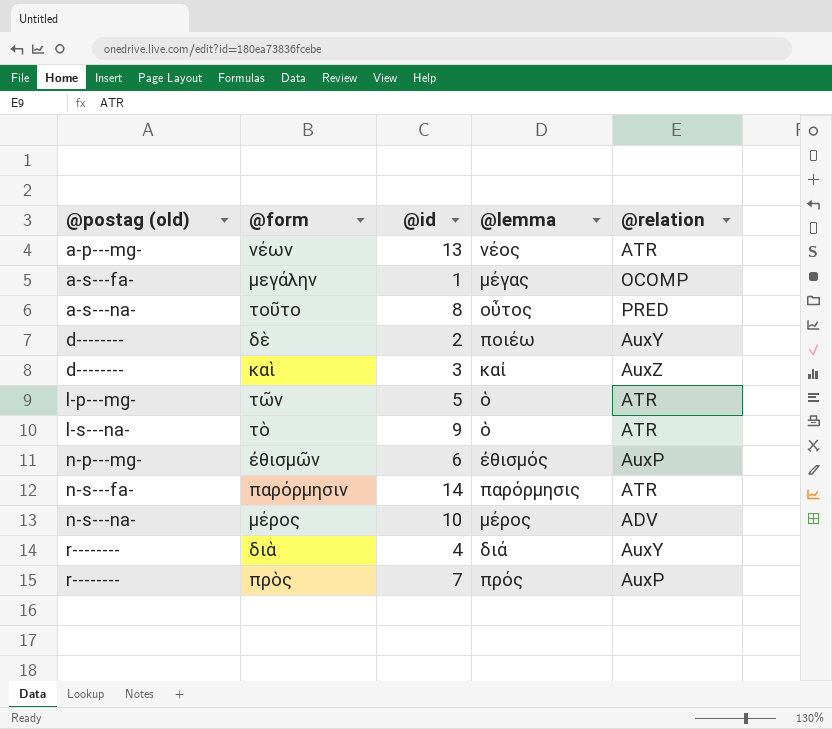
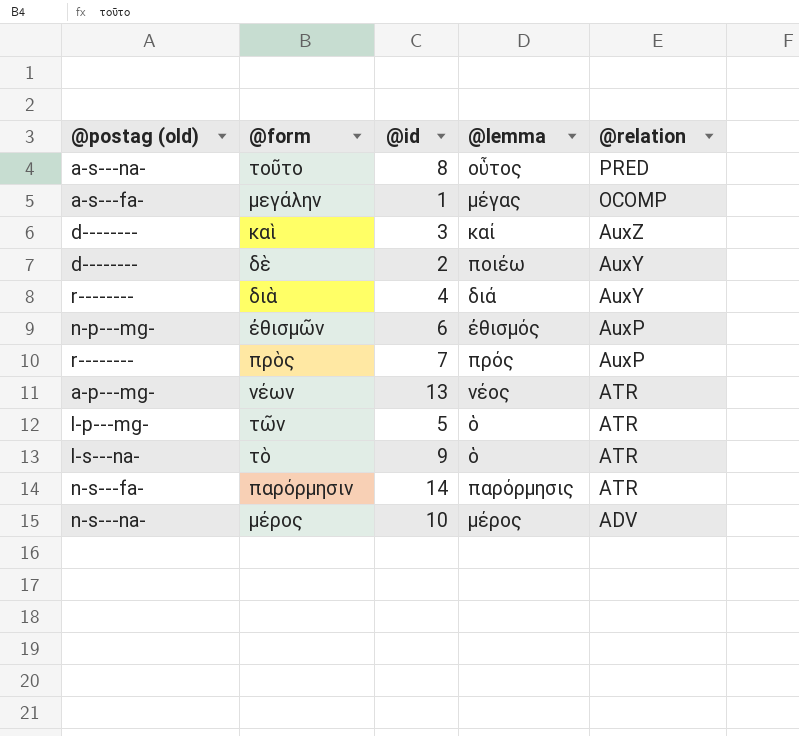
row order: @postag (old) ascending -> @relation descending

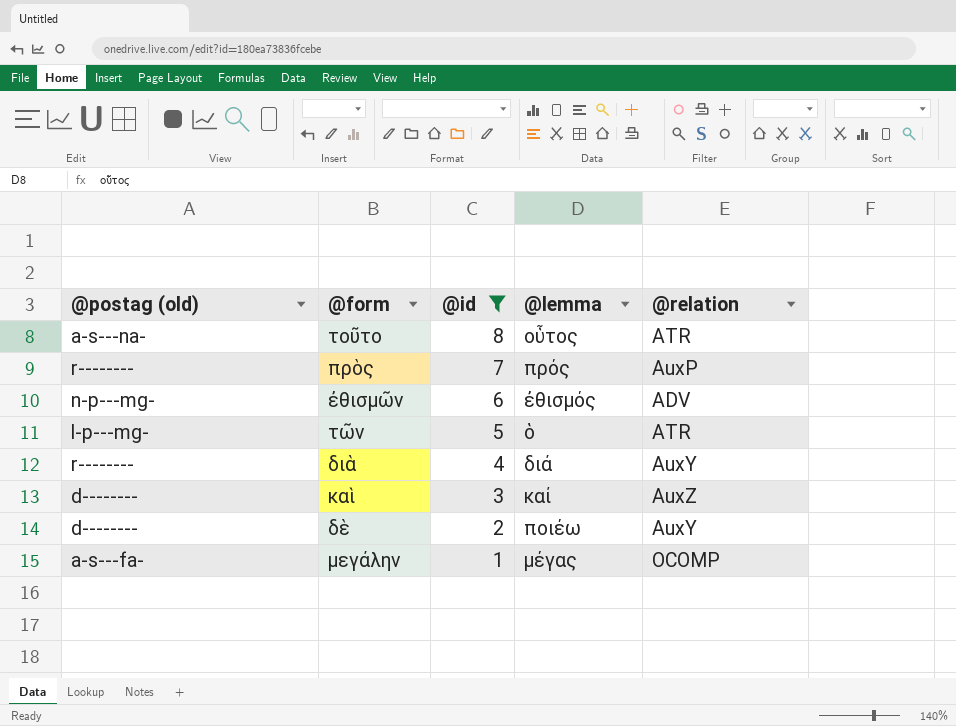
filter: none -> @id <= 8
row order: @relation descending -> @id descending
τοῦτο | @relation: PRED -> ATR
ἐθισμῶν | @relation: AuxP -> ADV

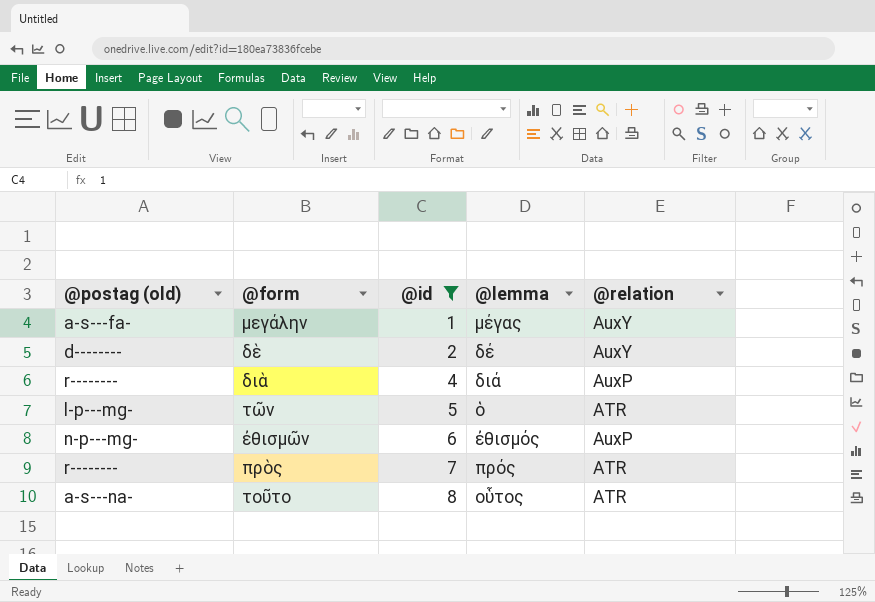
row order: @id descending -> @id ascending
row καὶ: d-------- | 3 | καί | AuxZ -> none
μεγάλην | @relation: OCOMP -> AuxY
δὲ | @lemma: ποιέω -> δέ
διὰ | @relation: AuxY -> AuxP
ἐθισμῶν | @relation: ADV -> AuxP
πρὸς | @relation: AuxP -> ATR

